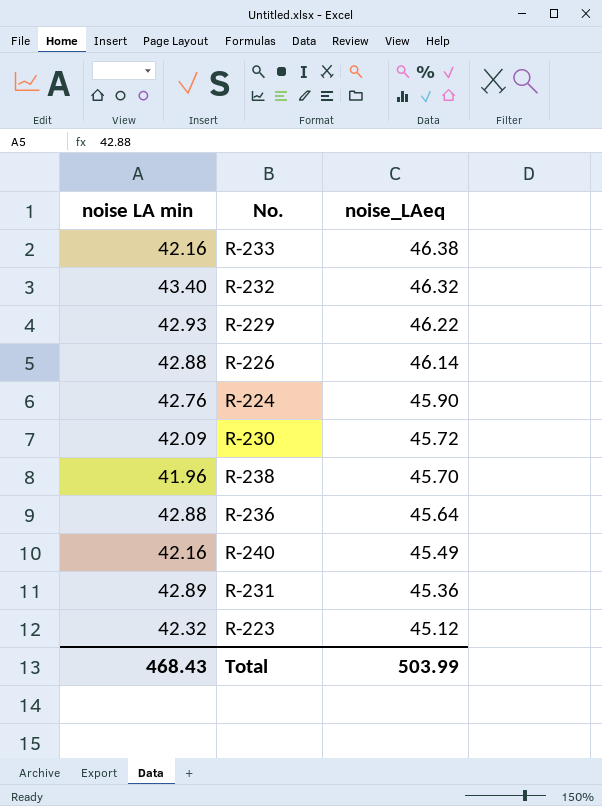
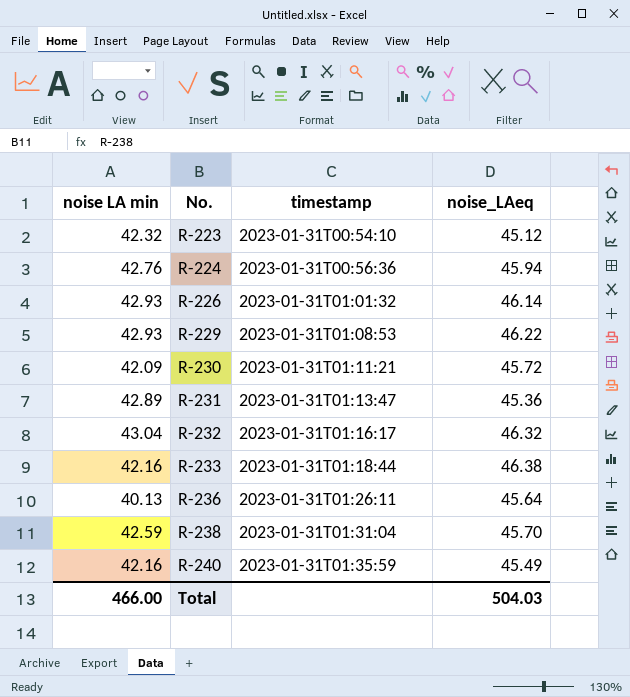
row order: noise_LAeq descending -> No. ascending
column timestamp | position: none -> 3
R-224 | noise_LAeq: 45.90 -> 45.94
R-226 | noise LA min: 42.88 -> 42.93
R-232 | noise LA min: 43.40 -> 43.04
R-236 | noise LA min: 42.88 -> 40.13
R-238 | noise LA min: 41.96 -> 42.59
Total | noise LA min: 468.43 -> 466.00
Total | noise_LAeq: 503.99 -> 504.03

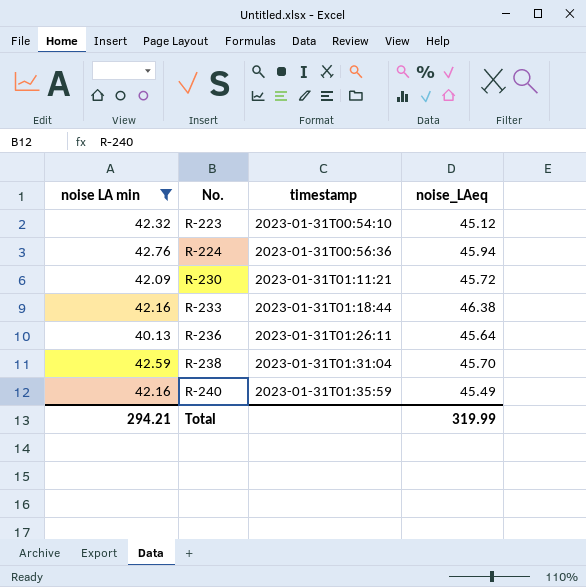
filter: none -> noise LA min <= 42.76
Total | noise LA min: 466.00 -> 294.21
Total | noise_LAeq: 504.03 -> 319.99

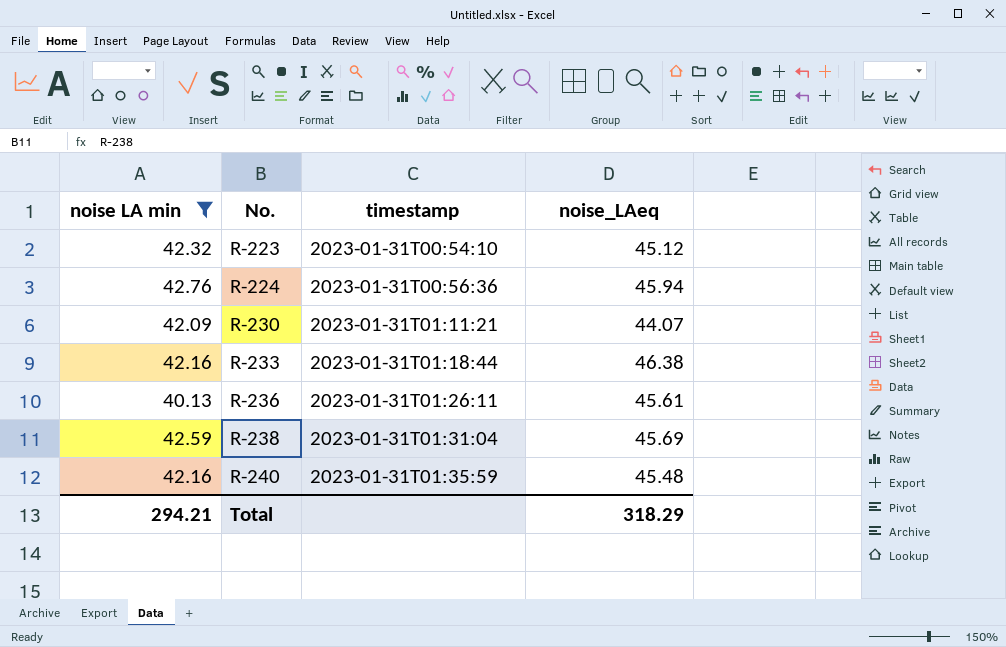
R-230 | noise_LAeq: 45.72 -> 44.07
R-236 | noise_LAeq: 45.64 -> 45.61
R-238 | noise_LAeq: 45.70 -> 45.69
R-240 | noise_LAeq: 45.49 -> 45.48
Total | noise_LAeq: 319.99 -> 318.29

